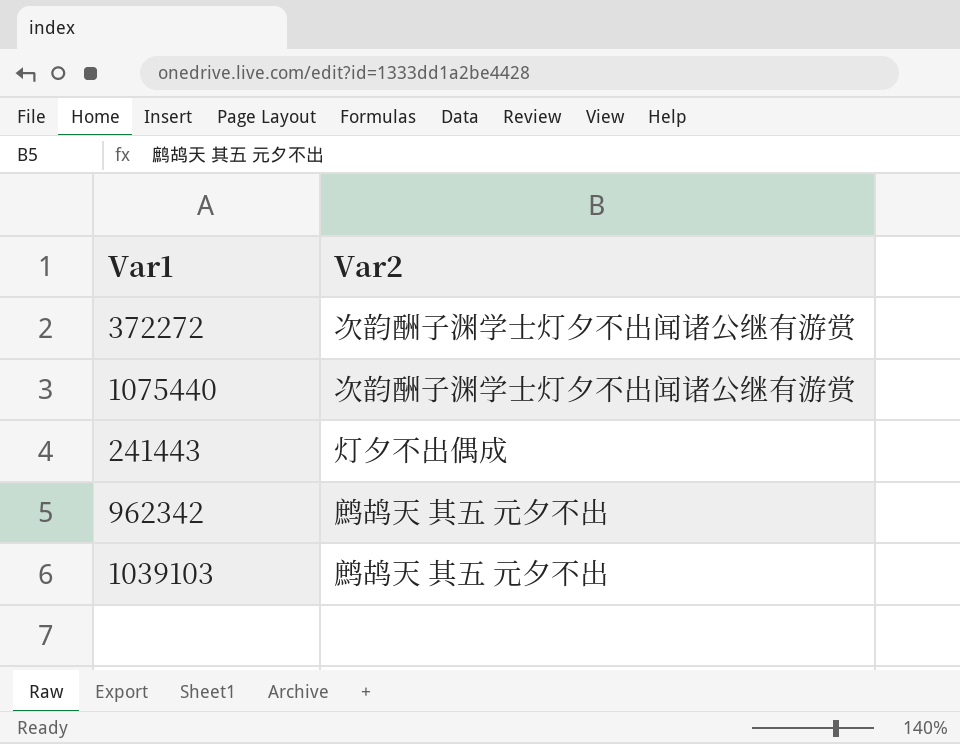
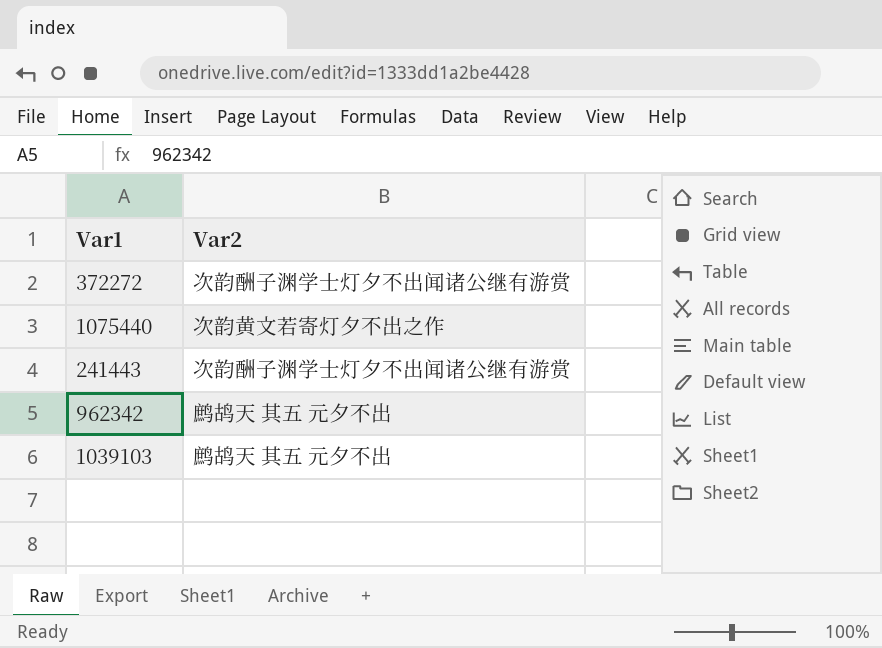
1075440 | Var2: 次韵酬子渊学士灯夕不出闻诸公继有游赏 -> 次韵黄文若寄灯夕不出之作
241443 | Var2: 灯夕不出偶成 -> 次韵酬子渊学士灯夕不出闻诸公继有游赏

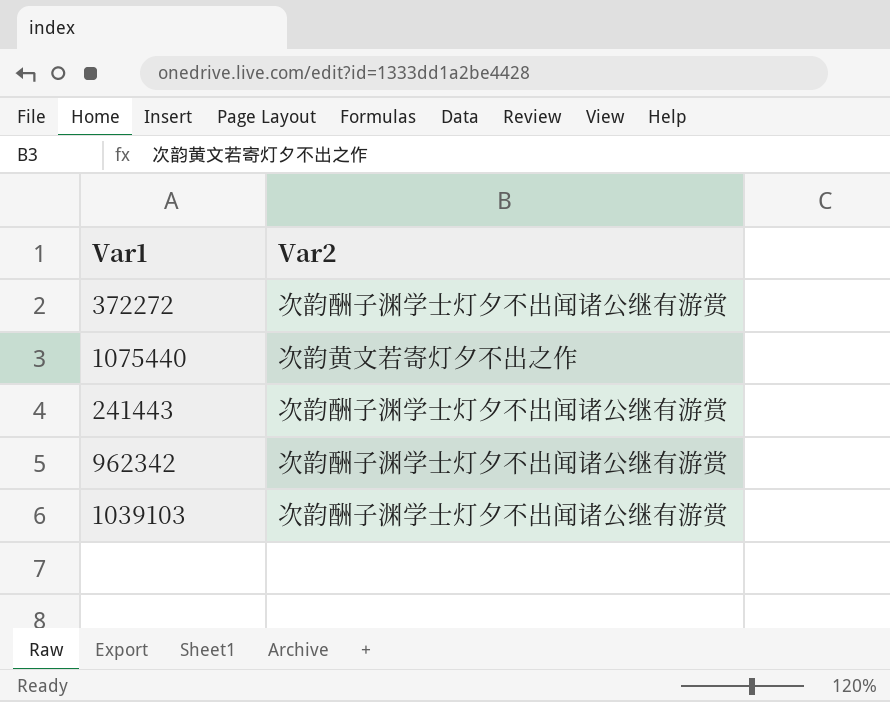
962342 | Var2: 鹧鸪天 其五 元夕不出 -> 次韵酬子渊学士灯夕不出闻诸公继有游赏
1039103 | Var2: 鹧鸪天 其五 元夕不出 -> 次韵酬子渊学士灯夕不出闻诸公继有游赏

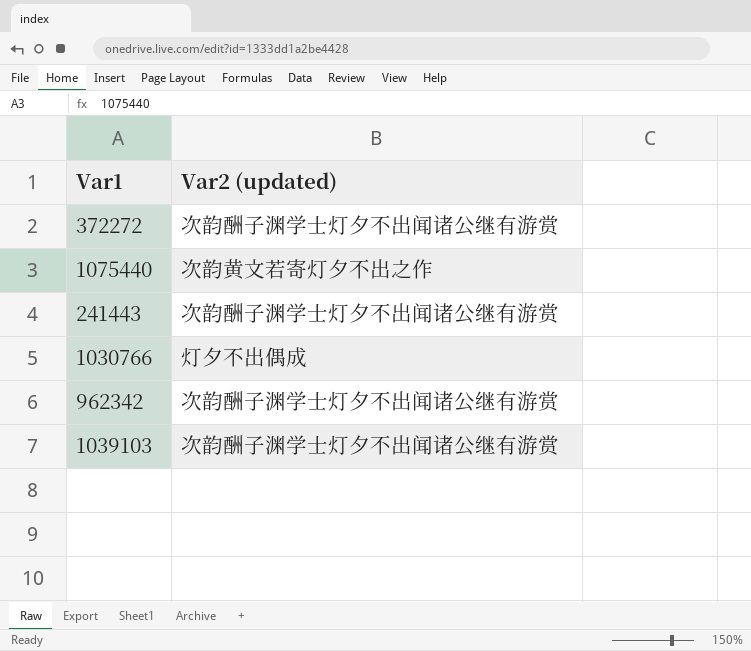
column name: Var2 -> Var2 (updated)
row 1030766: none -> 灯夕不出偶成

